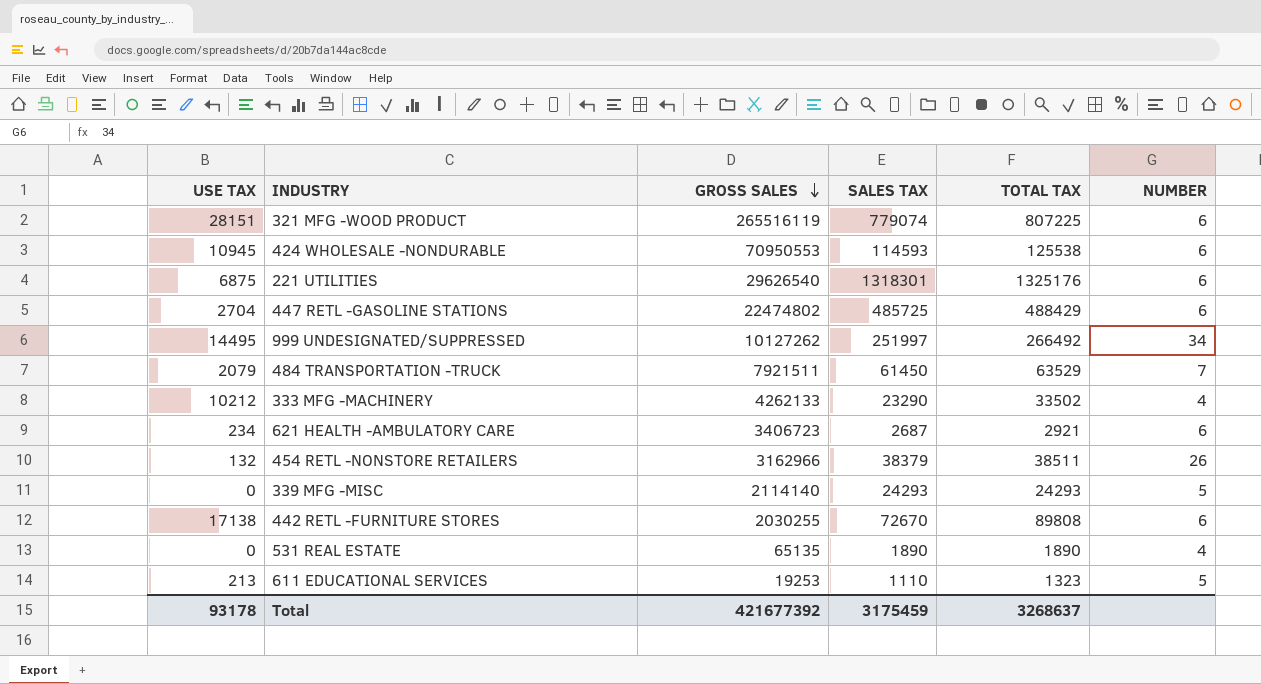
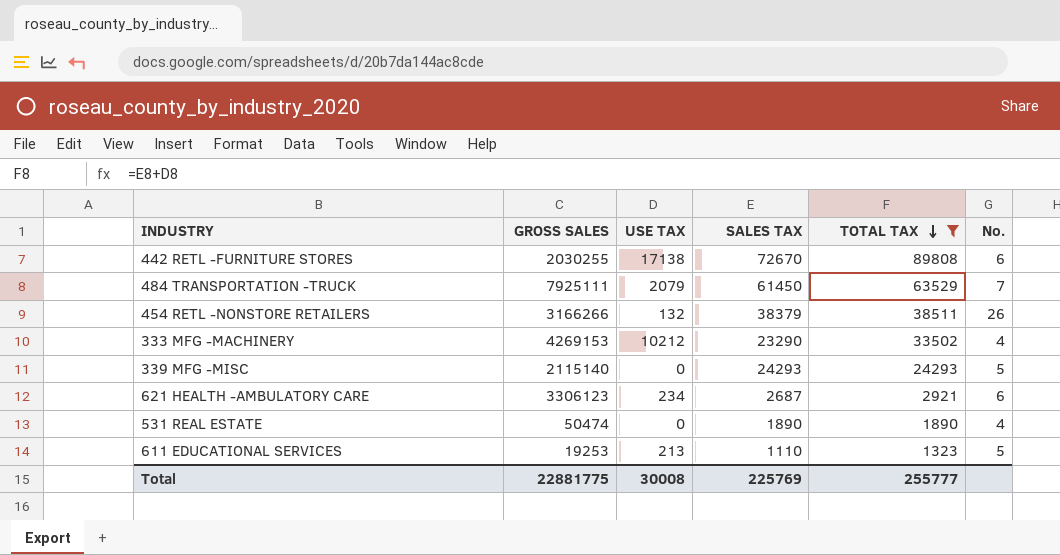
filter: none -> TOTAL TAX <= 89808
row order: GROSS SALES descending -> TOTAL TAX descending
column USE TAX | position: 1 -> 3
column name: NUMBER -> No.
484 TRANSPORTATION -TRUCK | GROSS SALES: 7921511 -> 7925111
454 RETL -NONSTORE RETAILERS | GROSS SALES: 3162966 -> 3166266
333 MFG -MACHINERY | GROSS SALES: 4262133 -> 4269153
339 MFG -MISC | GROSS SALES: 2114140 -> 2115140
621 HEALTH -AMBULATORY CARE | GROSS SALES: 3406723 -> 3306123
531 REAL ESTATE | GROSS SALES: 65135 -> 50474
Total | GROSS SALES: 421677392 -> 22881775
Total | USE TAX: 93178 -> 30008
Total | SALES TAX: 3175459 -> 225769
Total | TOTAL TAX: 3268637 -> 255777

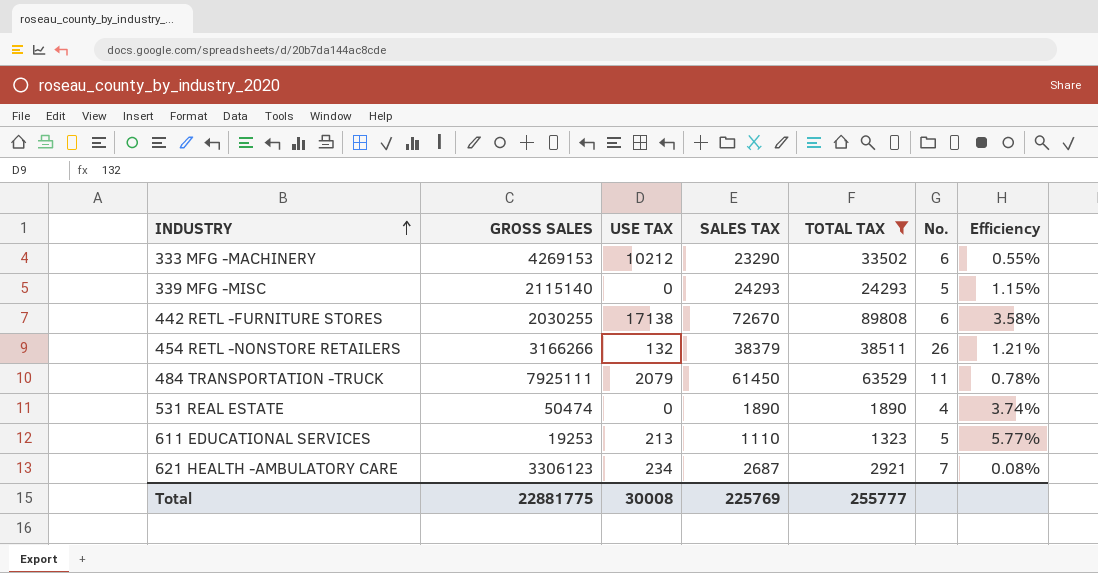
row order: TOTAL TAX descending -> INDUSTRY ascending
column Efficiency | formula: none -> [SALES TAX] / [GROSS SALES]
333 MFG -MACHINERY | No.: 4 -> 6
484 TRANSPORTATION -TRUCK | No.: 7 -> 11
621 HEALTH -AMBULATORY CARE | No.: 6 -> 7

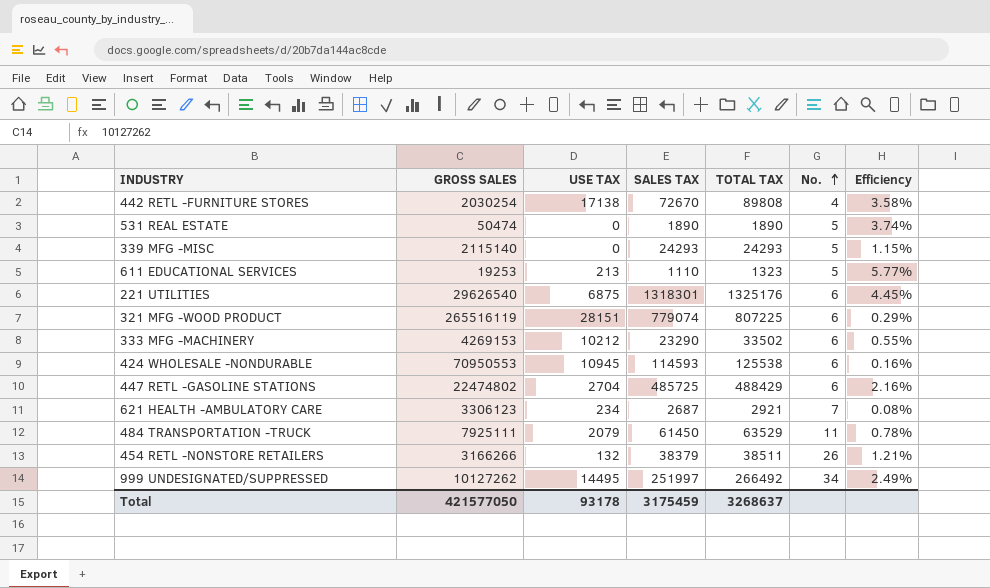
filter: TOTAL TAX <= 89808 -> none
row order: INDUSTRY ascending -> No. ascending
442 RETL -FURNITURE STORES | GROSS SALES: 2030255 -> 2030254
442 RETL -FURNITURE STORES | No.: 6 -> 4
531 REAL ESTATE | No.: 4 -> 5
Total | GROSS SALES: 22881775 -> 421577050
Total | USE TAX: 30008 -> 93178
Total | SALES TAX: 225769 -> 3175459
Total | TOTAL TAX: 255777 -> 3268637

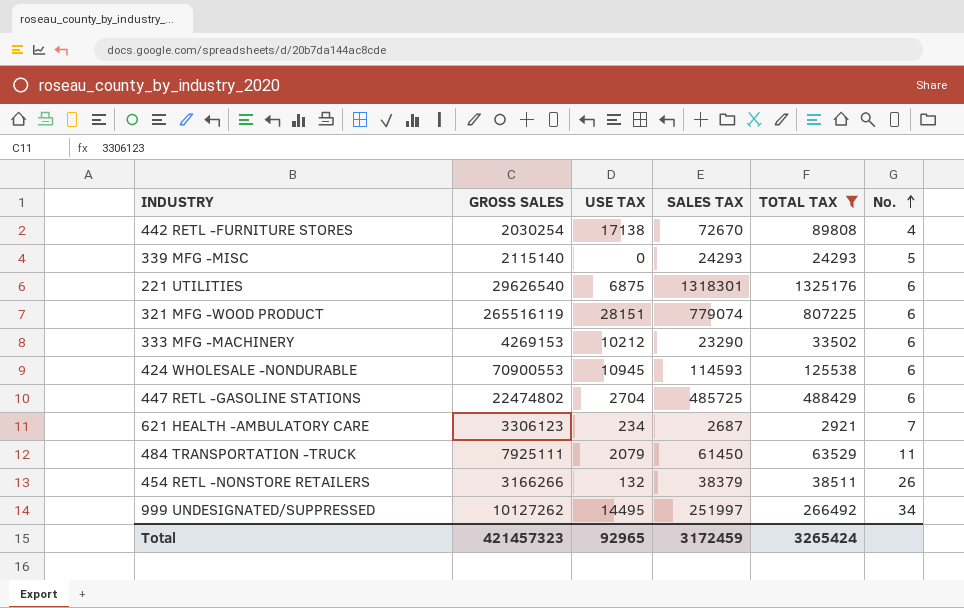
filter: none -> TOTAL TAX >= 2921
column Efficiency | formula: [SALES TAX] / [GROSS SALES] -> none
424 WHOLESALE -NONDURABLE | GROSS SALES: 70950553 -> 70900553
Total | GROSS SALES: 421577050 -> 421457323
Total | USE TAX: 93178 -> 92965
Total | SALES TAX: 3175459 -> 3172459
Total | TOTAL TAX: 3268637 -> 3265424

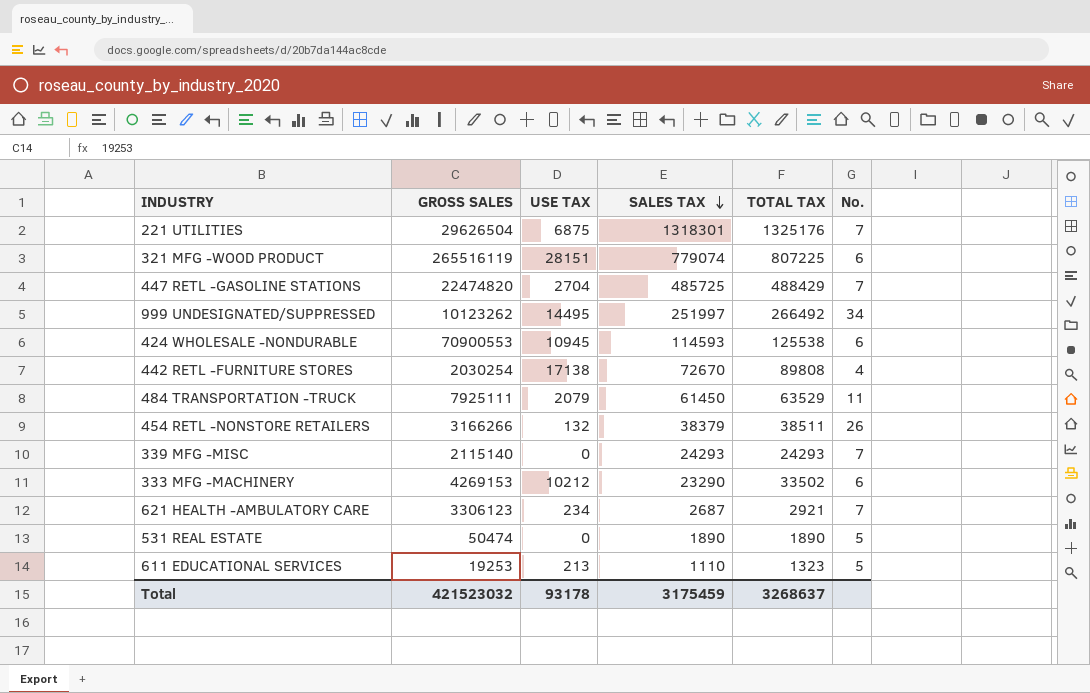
filter: TOTAL TAX >= 2921 -> none
row order: No. ascending -> SALES TAX descending
221 UTILITIES | GROSS SALES: 29626540 -> 29626504
221 UTILITIES | No.: 6 -> 7
447 RETL -GASOLINE STATIONS | GROSS SALES: 22474802 -> 22474820
447 RETL -GASOLINE STATIONS | No.: 6 -> 7
999 UNDESIGNATED/SUPPRESSED | GROSS SALES: 10127262 -> 10123262
339 MFG -MISC | No.: 5 -> 7
Total | GROSS SALES: 421457323 -> 421523032
Total | USE TAX: 92965 -> 93178
Total | SALES TAX: 3172459 -> 3175459
Total | TOTAL TAX: 3265424 -> 3268637

